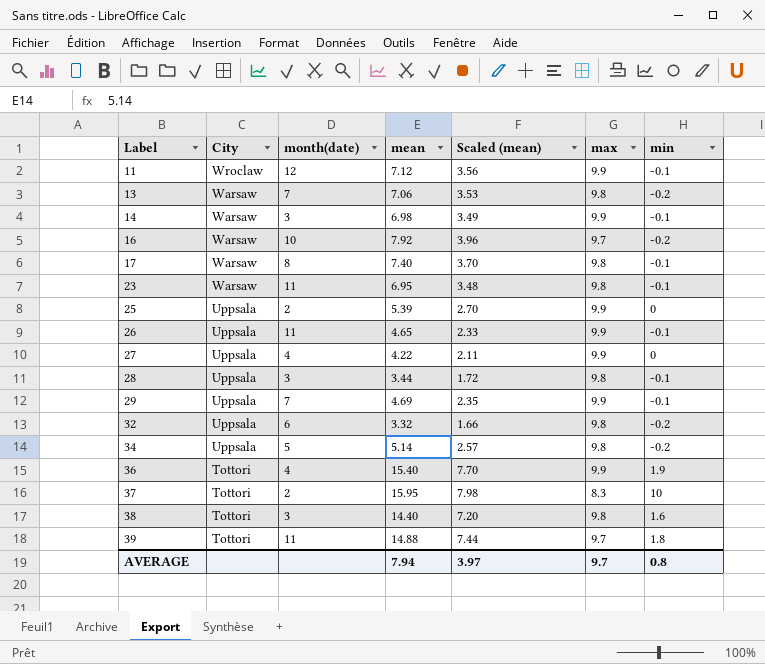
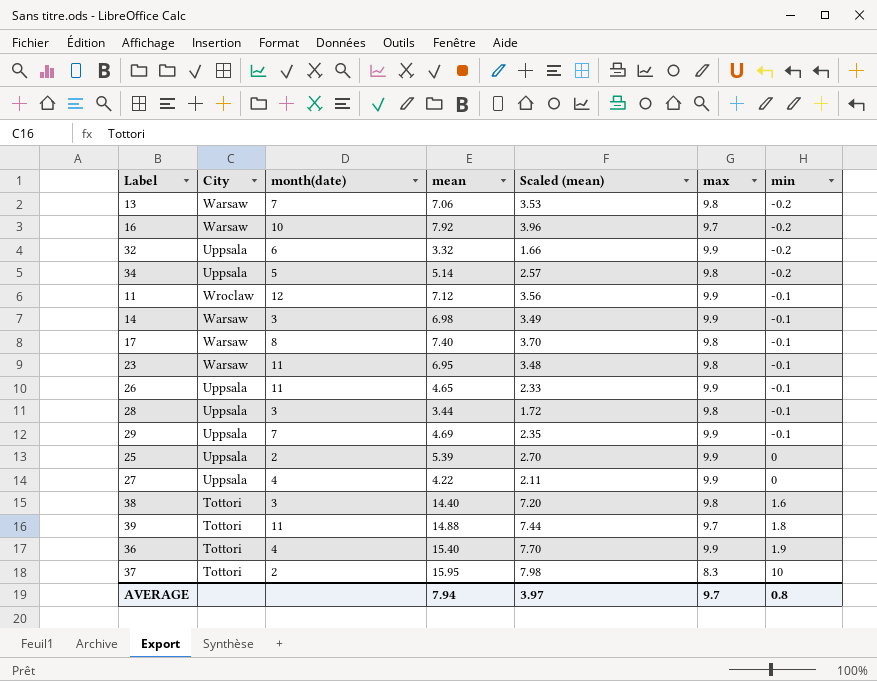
row order: Label ascending -> min ascending
32 | max: 9.8 -> 9.9

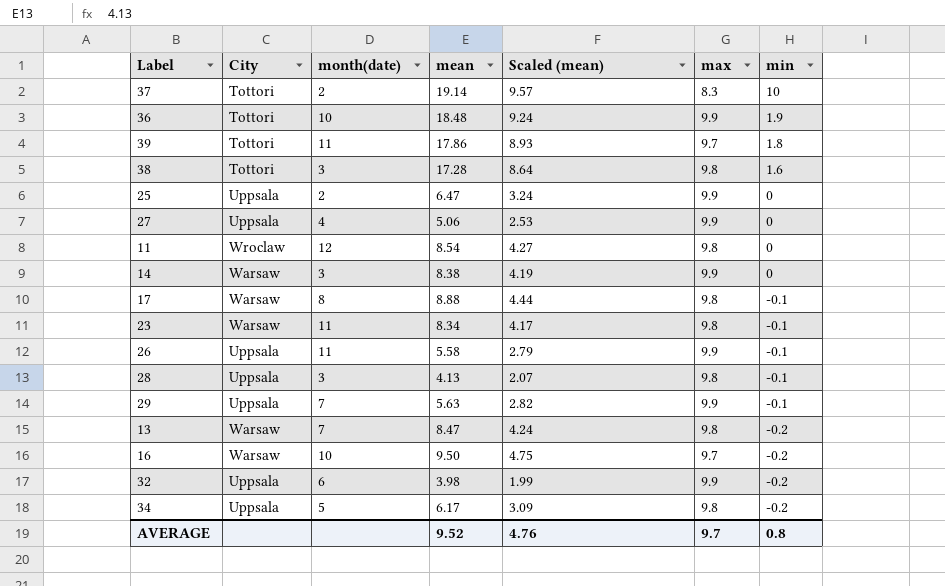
row order: min ascending -> min descending
37 | mean: 15.95 -> 19.14
37 | Scaled (mean): 7.98 -> 9.57
36 | month(date): 4 -> 10
36 | mean: 15.40 -> 18.48
36 | Scaled (mean): 7.70 -> 9.24
39 | mean: 14.88 -> 17.86
39 | Scaled (mean): 7.44 -> 8.93
38 | mean: 14.40 -> 17.28
38 | Scaled (mean): 7.20 -> 8.64
25 | mean: 5.39 -> 6.47
25 | Scaled (mean): 2.70 -> 3.24
27 | mean: 4.22 -> 5.06
27 | Scaled (mean): 2.11 -> 2.53
11 | mean: 7.12 -> 8.54
11 | Scaled (mean): 3.56 -> 4.27
11 | max: 9.9 -> 9.8
11 | min: -0.1 -> 0
14 | mean: 6.98 -> 8.38
14 | Scaled (mean): 3.49 -> 4.19
14 | min: -0.1 -> 0
17 | mean: 7.40 -> 8.88
17 | Scaled (mean): 3.70 -> 4.44
23 | mean: 6.95 -> 8.34
23 | Scaled (mean): 3.48 -> 4.17
26 | mean: 4.65 -> 5.58
26 | Scaled (mean): 2.33 -> 2.79
28 | mean: 3.44 -> 4.13
28 | Scaled (mean): 1.72 -> 2.07
29 | mean: 4.69 -> 5.63
29 | Scaled (mean): 2.35 -> 2.82
13 | mean: 7.06 -> 8.47
13 | Scaled (mean): 3.53 -> 4.24
16 | mean: 7.92 -> 9.50
16 | Scaled (mean): 3.96 -> 4.75
32 | mean: 3.32 -> 3.98
32 | Scaled (mean): 1.66 -> 1.99
34 | mean: 5.14 -> 6.17
34 | Scaled (mean): 2.57 -> 3.09
AVERAGE | mean: 7.94 -> 9.52
AVERAGE | Scaled (mean): 3.97 -> 4.76

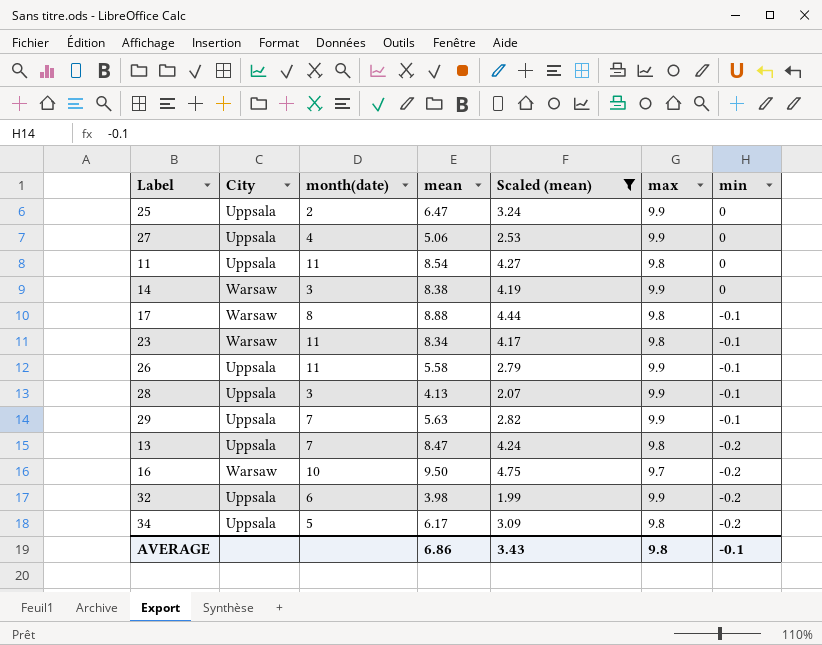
filter: none -> Scaled (mean) <= 4.75
11 | City: Wroclaw -> Uppsala
11 | month(date): 12 -> 11
28 | max: 9.8 -> 9.9
13 | City: Warsaw -> Uppsala
AVERAGE | mean: 9.52 -> 6.86
AVERAGE | Scaled (mean): 4.76 -> 3.43
AVERAGE | max: 9.7 -> 9.8
AVERAGE | min: 0.8 -> -0.1

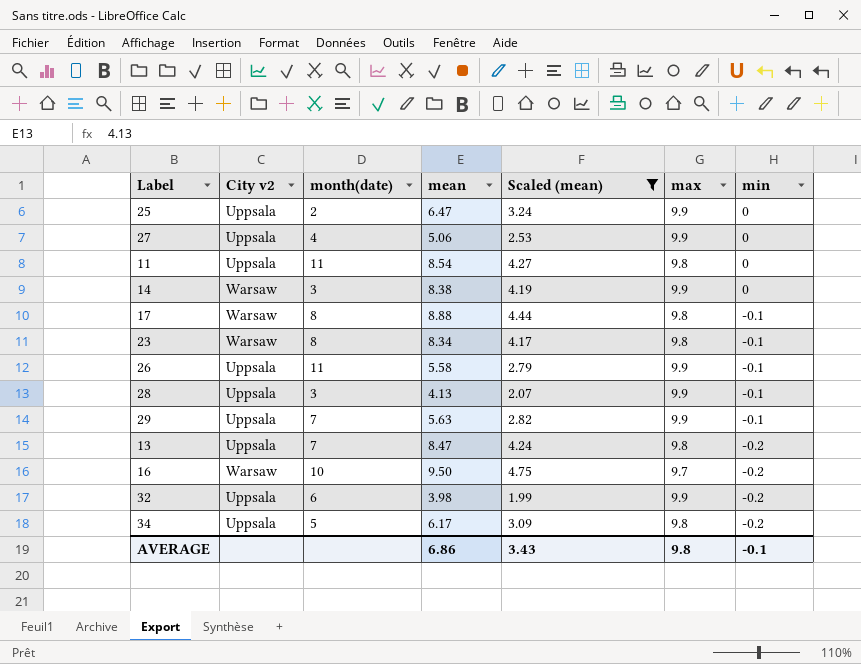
column name: City -> City v2
23 | month(date): 11 -> 8

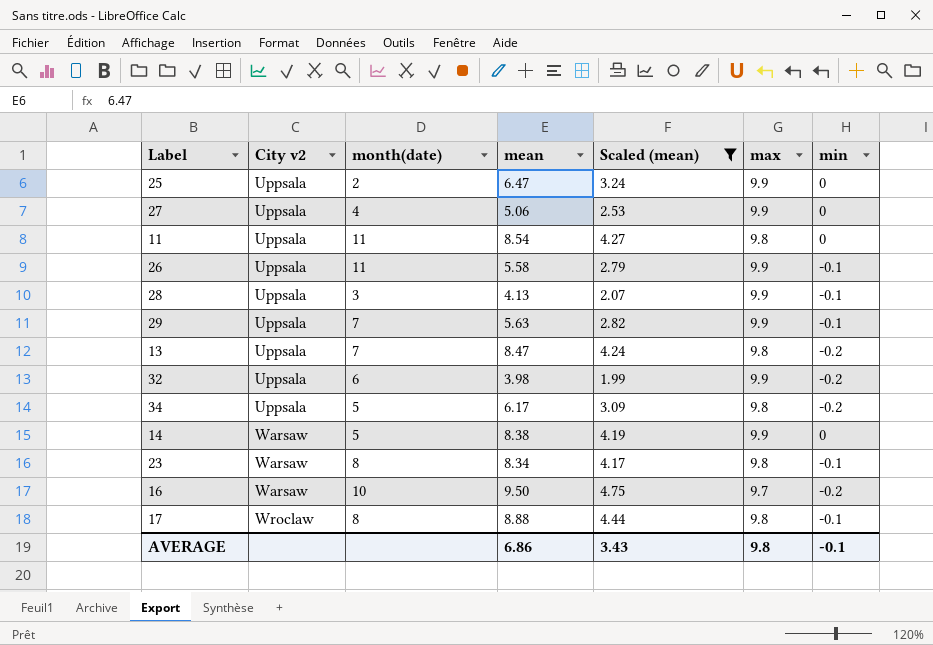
row order: min descending -> City v2 ascending
14 | month(date): 3 -> 5
17 | City v2: Warsaw -> Wroclaw

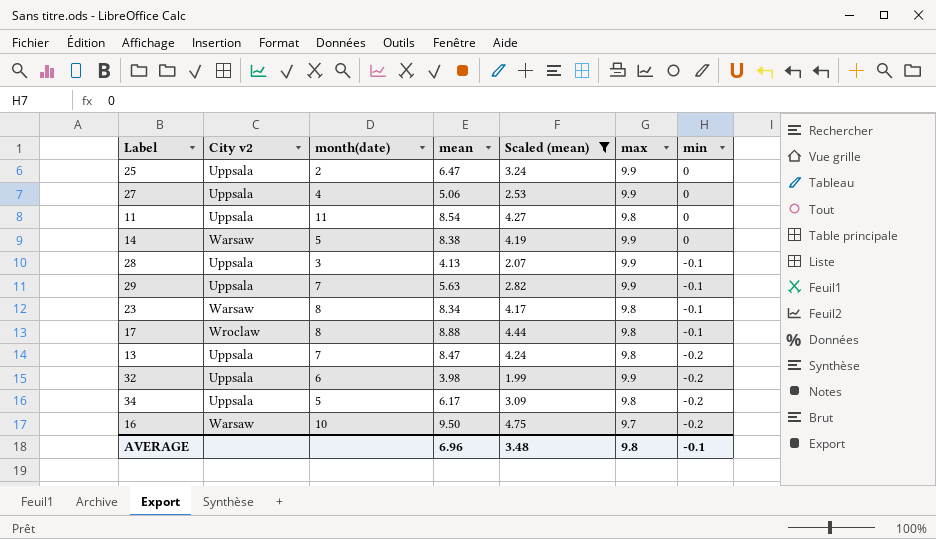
row order: City v2 ascending -> min descending
row 26: Uppsala | 11 | 5.58 | 2.79 | 9.9 | -0.1 -> none
AVERAGE | mean: 6.86 -> 6.96
AVERAGE | Scaled (mean): 3.43 -> 3.48

